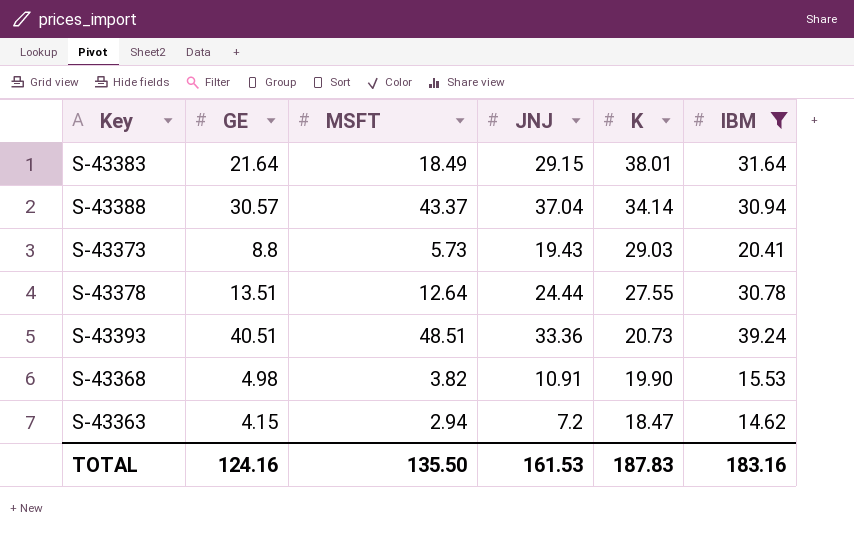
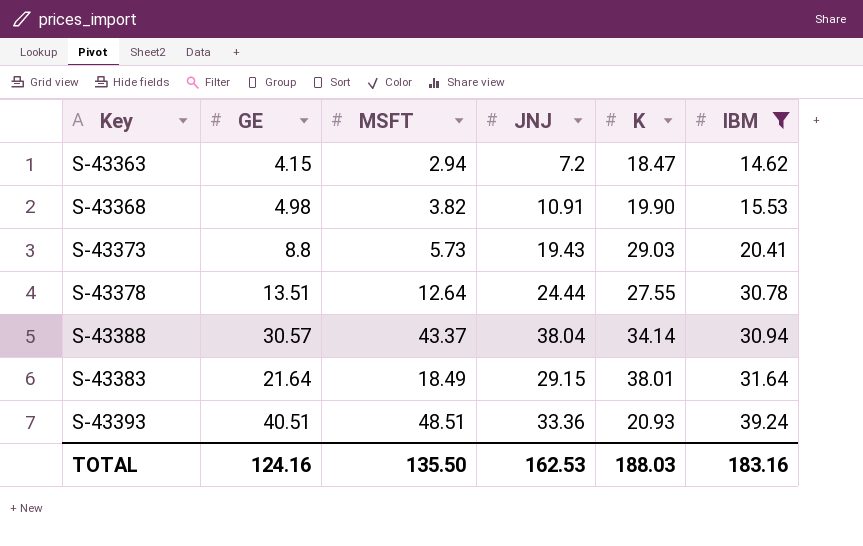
row order: K descending -> IBM ascending
S-43388 | JNJ: 37.04 -> 38.04
S-43393 | K: 20.73 -> 20.93
TOTAL | JNJ: 161.53 -> 162.53
TOTAL | K: 187.83 -> 188.03

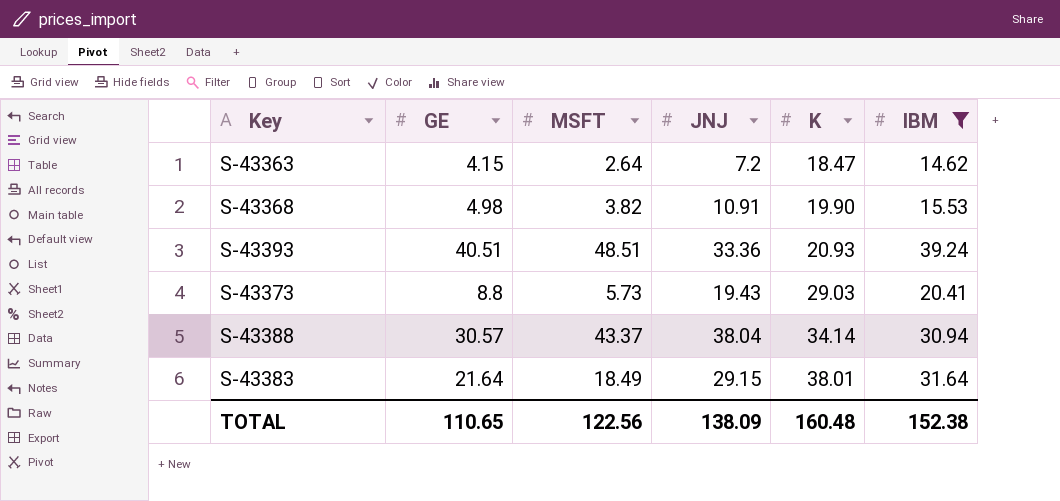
row order: IBM ascending -> K ascending
row S-43378: 13.51 | 12.64 | 24.44 | 27.55 | 30.78 -> none
S-43363 | MSFT: 2.94 -> 2.64
TOTAL | GE: 124.16 -> 110.65
TOTAL | MSFT: 135.50 -> 122.56
TOTAL | JNJ: 162.53 -> 138.09
TOTAL | K: 188.03 -> 160.48
TOTAL | IBM: 183.16 -> 152.38

